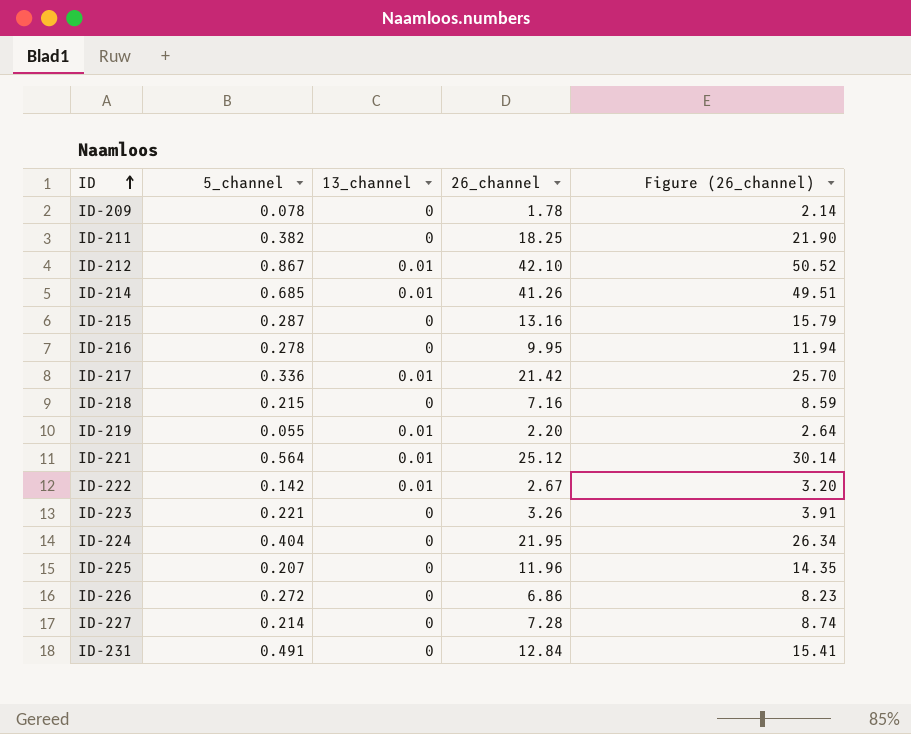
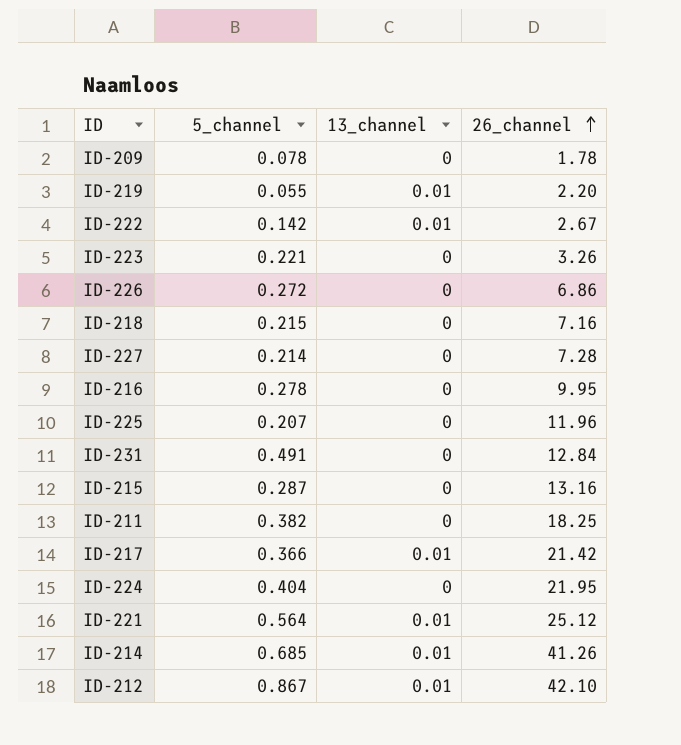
row order: ID ascending -> 26_channel ascending
column Figure (26_channel) | formula: [26_channel] * 1.2 -> none
ID-217 | 5_channel: 0.336 -> 0.366

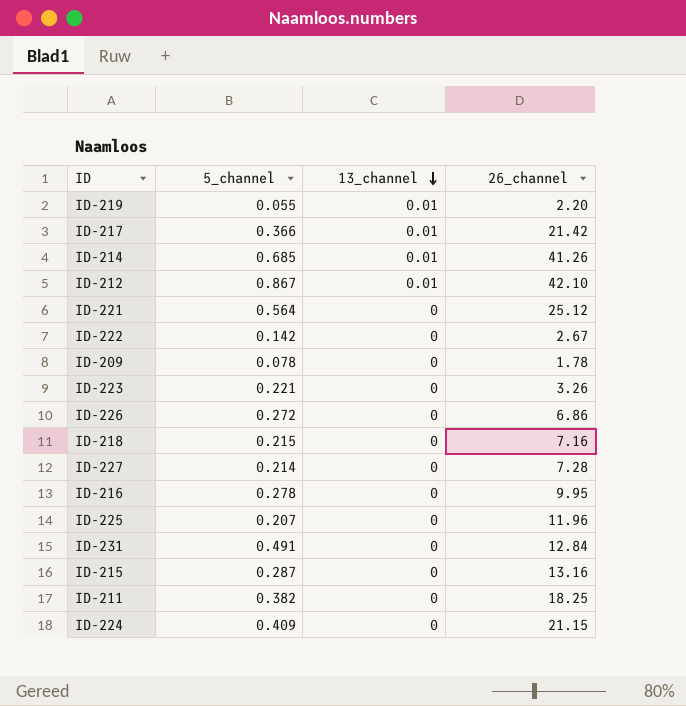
row order: 26_channel ascending -> 13_channel descending
ID-221 | 13_channel: 0.01 -> 0
ID-222 | 13_channel: 0.01 -> 0
ID-224 | 5_channel: 0.404 -> 0.409
ID-224 | 26_channel: 21.95 -> 21.15

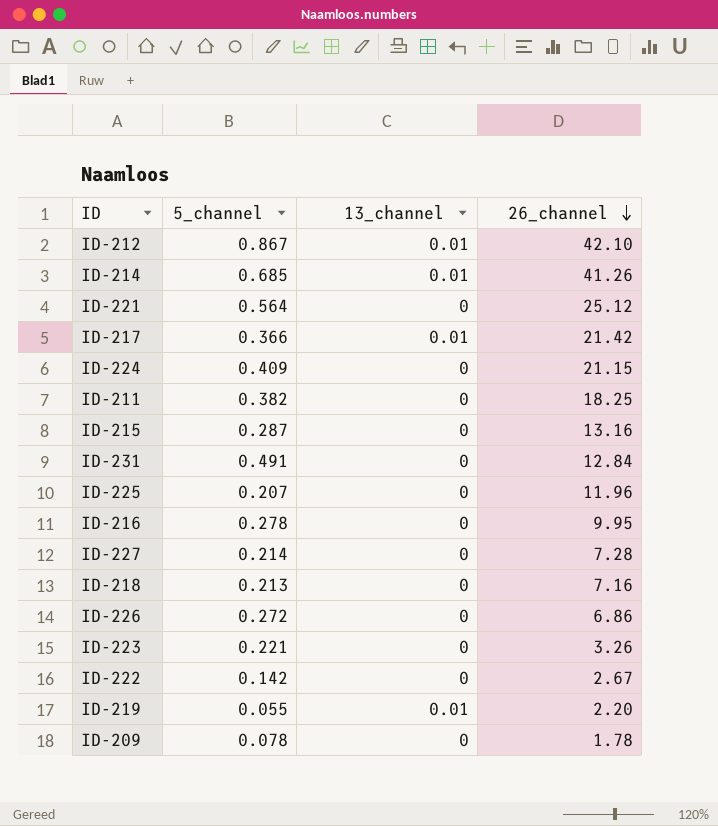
row order: 13_channel descending -> 26_channel descending
ID-218 | 5_channel: 0.215 -> 0.213

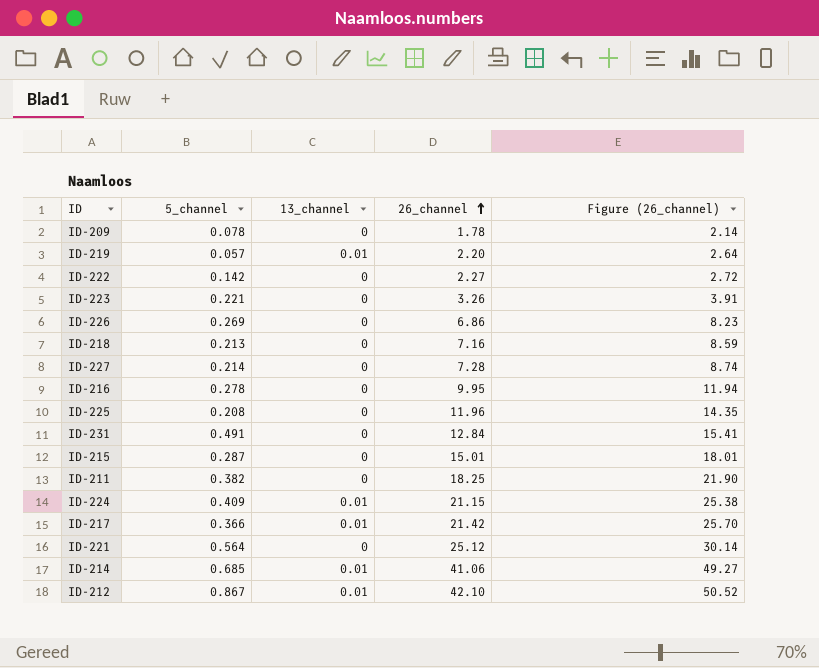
row order: 26_channel descending -> 26_channel ascending
column Figure (26_channel) | formula: none -> [26_channel] * 1.2
ID-219 | 5_channel: 0.055 -> 0.057
ID-222 | 26_channel: 2.67 -> 2.27
ID-226 | 5_channel: 0.272 -> 0.269
ID-225 | 5_channel: 0.207 -> 0.208
ID-215 | 26_channel: 13.16 -> 15.01
ID-224 | 13_channel: 0 -> 0.01
ID-214 | 26_channel: 41.26 -> 41.06

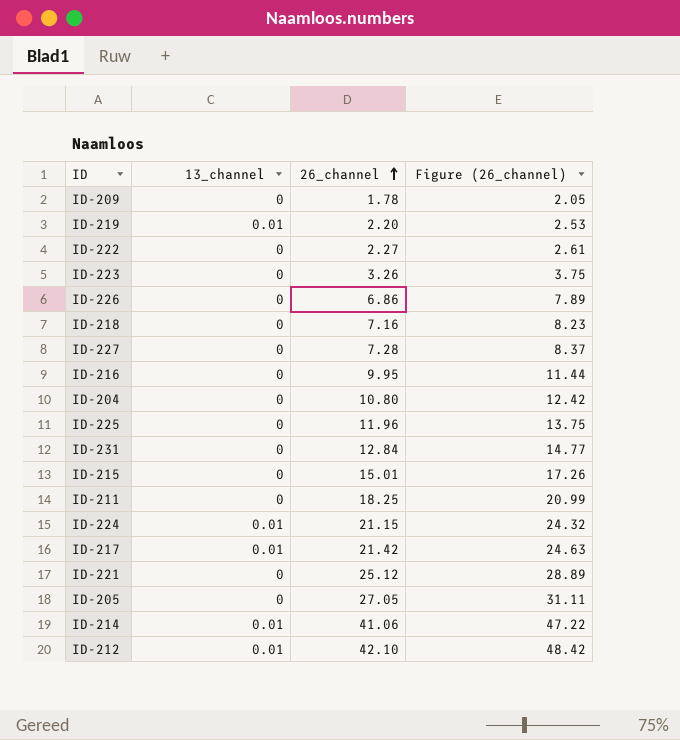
column 5_channel | position: 2 -> none
column Figure (26_channel) | formula: [26_channel] * 1.2 -> [26_channel] * 1.15
row ID-204: none -> 0 | 10.80 | 12.42
row ID-205: none -> 0 | 27.05 | 31.11

